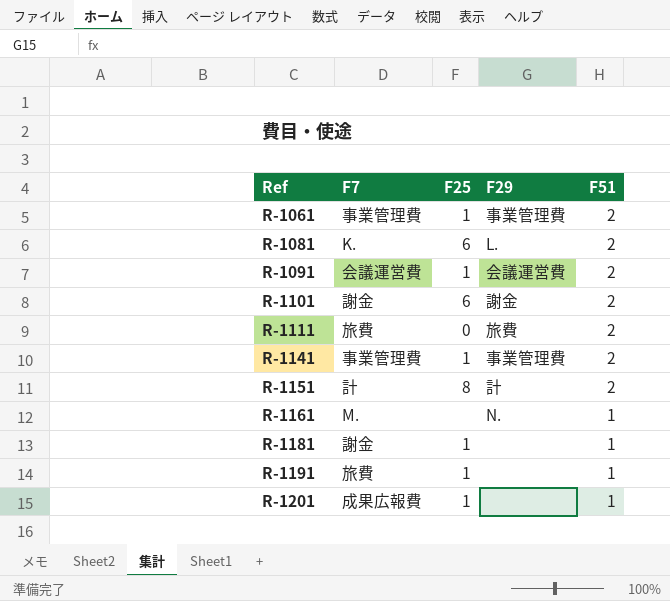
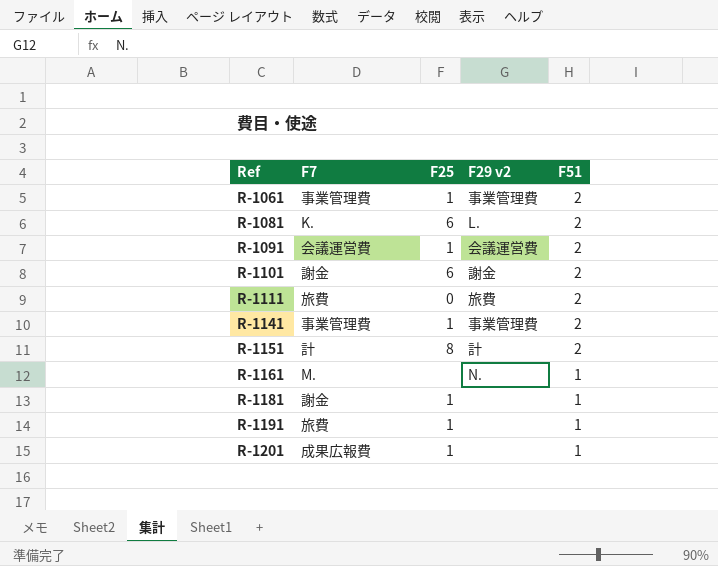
column name: F29 -> F29 v2

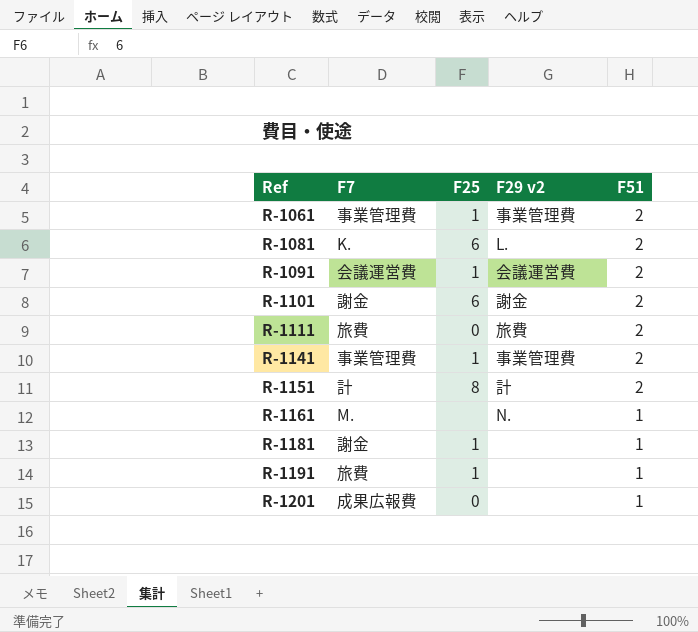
R-1201 | F25: 1 -> 0

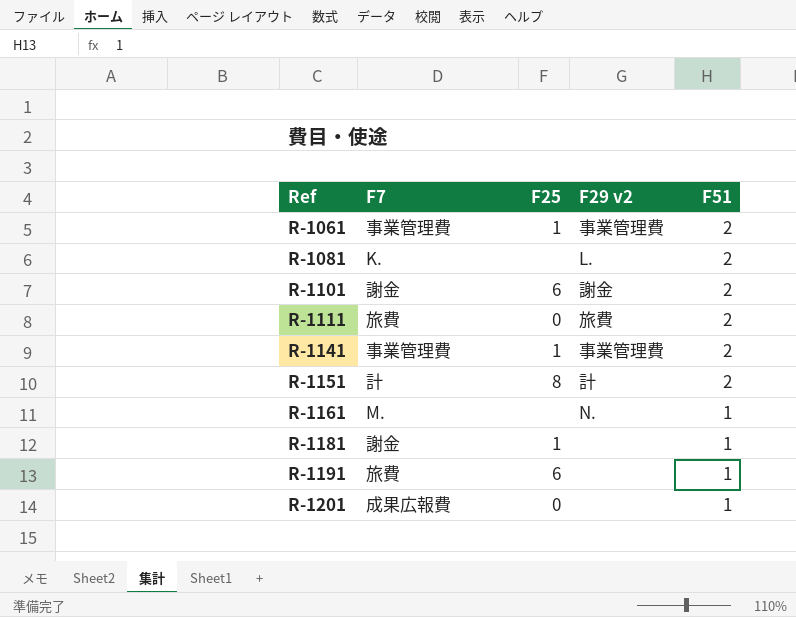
row R-1091: 会議運営費 | 1 | 会議運営費 | 2 -> none
R-1081 | F25: 6 -> none
R-1191 | F25: 1 -> 6

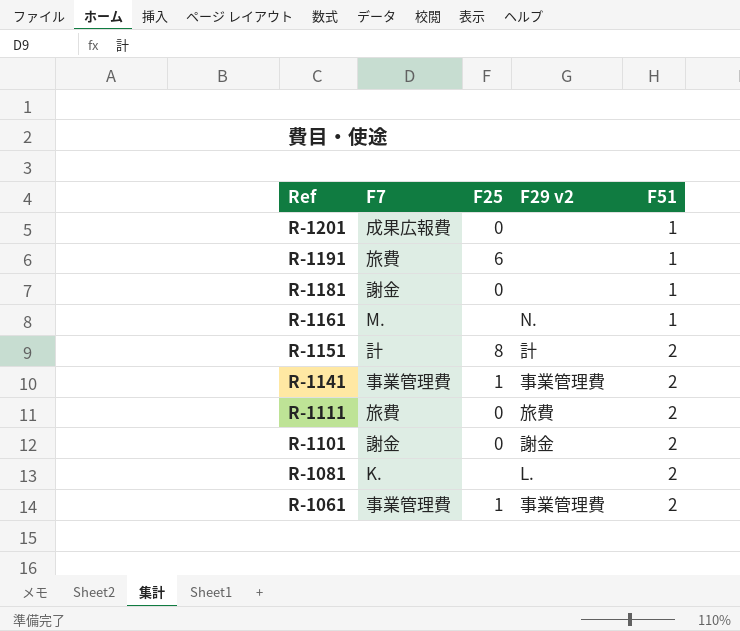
row order: Ref ascending -> Ref descending
R-1181 | F25: 1 -> 0
R-1101 | F25: 6 -> 0

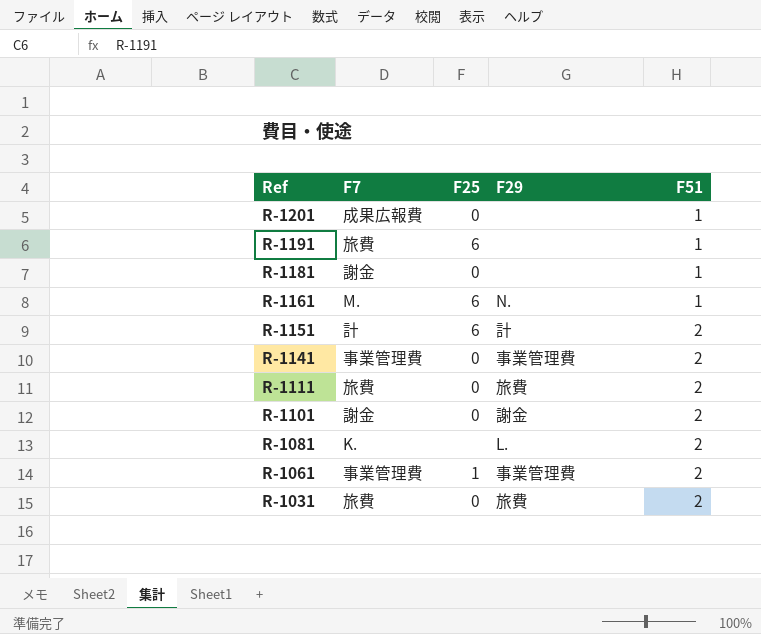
column name: F29 v2 -> F29
R-1161 | F25: none -> 6
R-1151 | F25: 8 -> 6
R-1141 | F25: 1 -> 0
row R-1031: none -> 旅費 | 0 | 旅費 | 2

